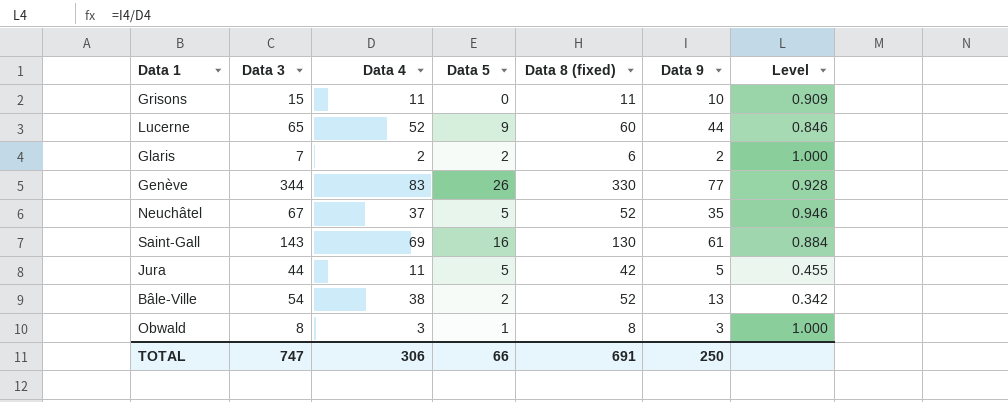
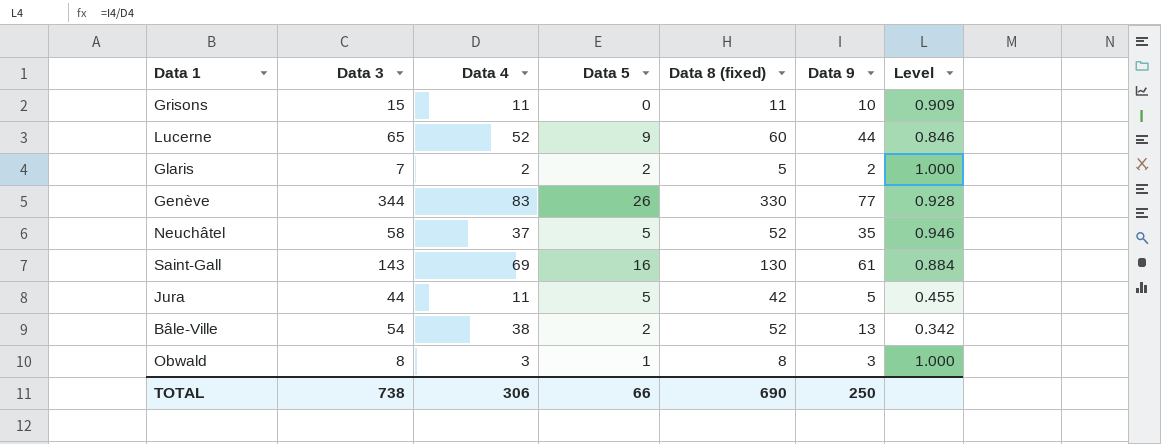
Glaris | Data 8 (fixed): 6 -> 5
Neuchâtel | Data 3: 67 -> 58
TOTAL | Data 3: 747 -> 738
TOTAL | Data 8 (fixed): 691 -> 690

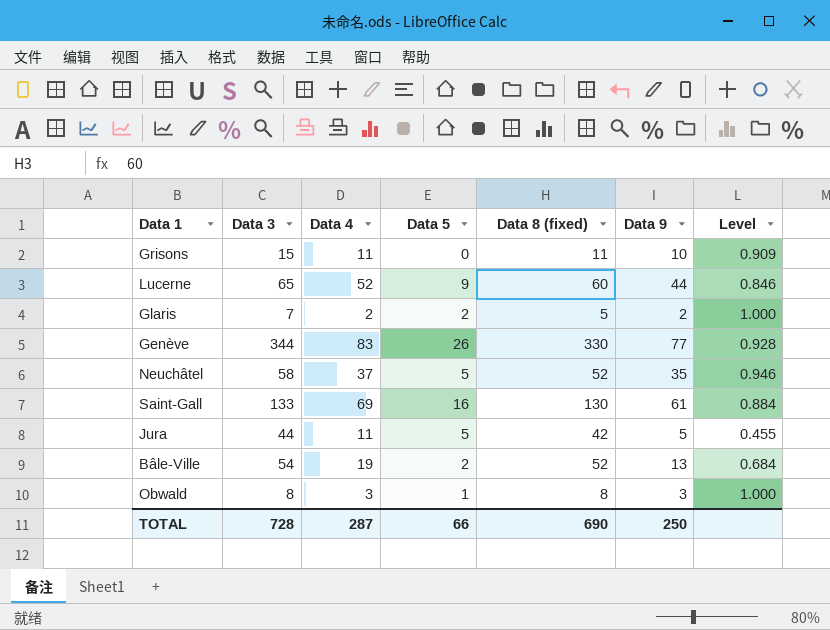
Saint-Gall | Data 3: 143 -> 133
Bâle-Ville | Data 4: 38 -> 19
Bâle-Ville | Level: 0.342 -> 0.684
TOTAL | Data 3: 738 -> 728
TOTAL | Data 4: 306 -> 287

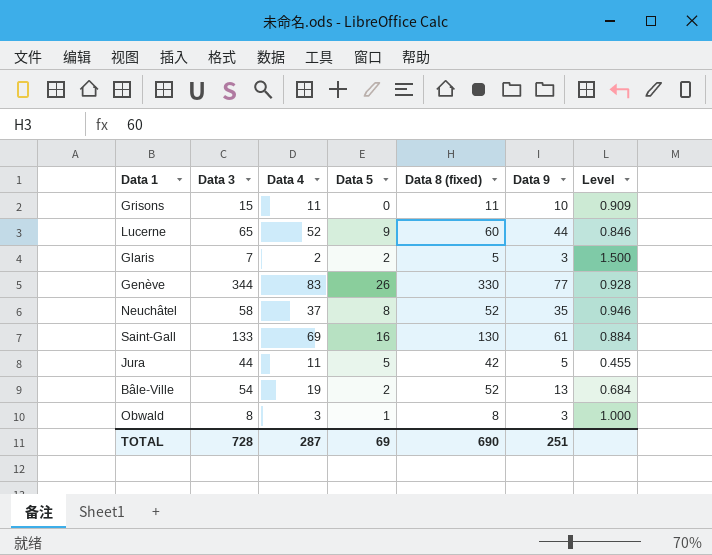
Glaris | Data 9: 2 -> 3
Glaris | Level: 1.000 -> 1.500
Neuchâtel | Data 5: 5 -> 8
TOTAL | Data 5: 66 -> 69
TOTAL | Data 9: 250 -> 251

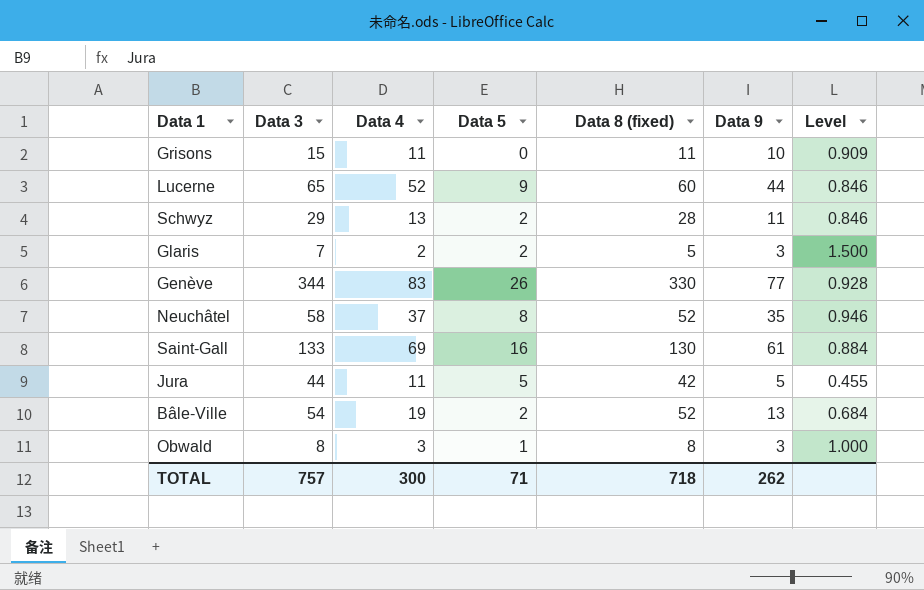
row Schwyz: none -> 29 | 13 | 2 | 28 | 11 | 0.846
TOTAL | Data 3: 728 -> 757
TOTAL | Data 4: 287 -> 300
TOTAL | Data 5: 69 -> 71
TOTAL | Data 8 (fixed): 690 -> 718
TOTAL | Data 9: 251 -> 262

